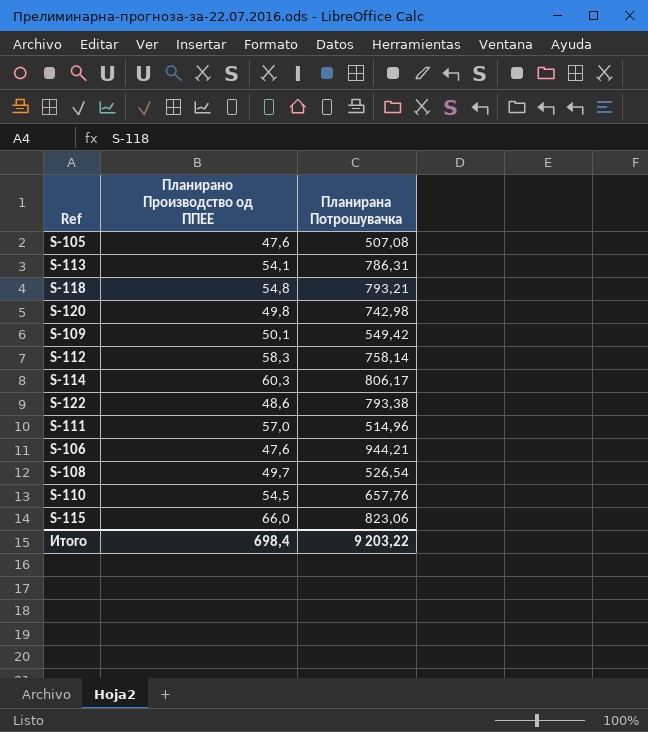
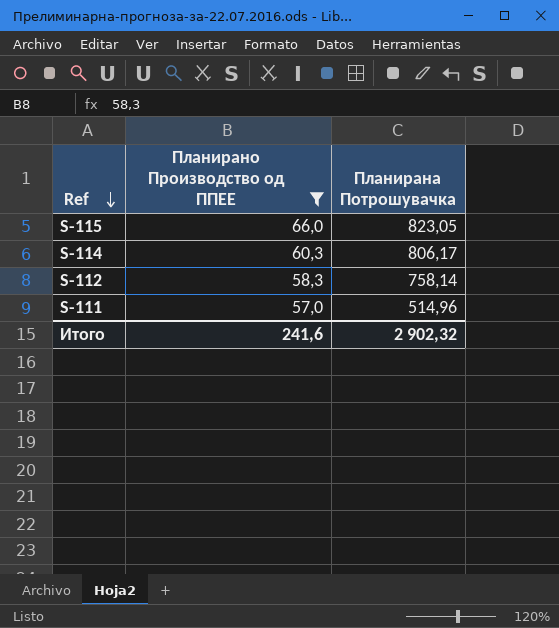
filter: none -> Планирано Производство од ППЕЕ >= 57,0
row order: none -> Ref descending
S-115 | Планирана Потрошувачка: 823,06 -> 823,05
Итого | Планирано Производство од ППЕЕ: 698,4 -> 241,6
Итого | Планирана Потрошувачка: 9 203,22 -> 2 902,32

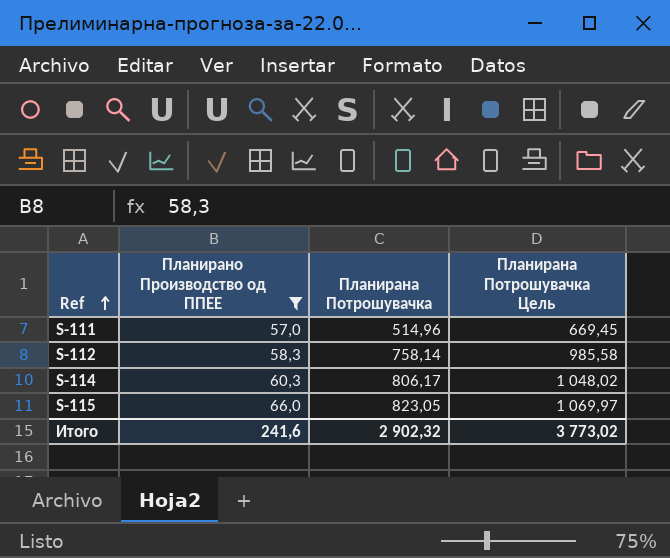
row order: Ref descending -> Ref ascending
column Планирана Потрошувачка Цель | formula: none -> [Планирана Потрошувачка] * 1,3

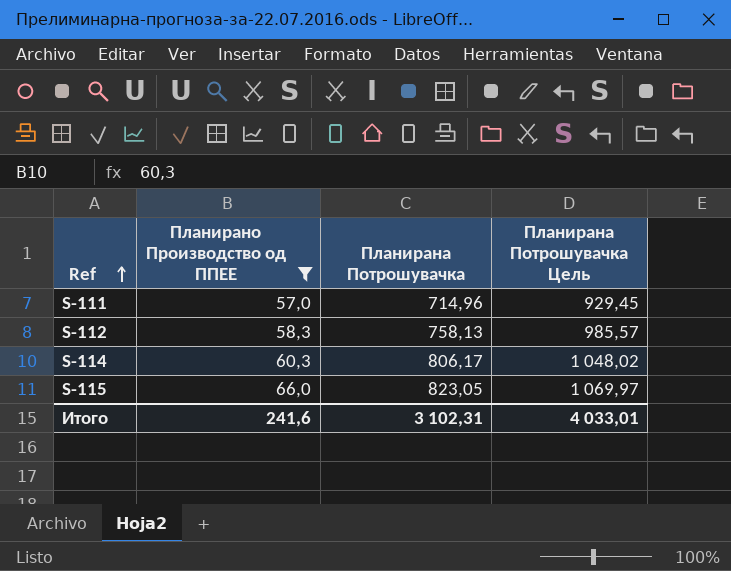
S-111 | Планирана Потрошувачка: 514,96 -> 714,96
S-111 | Планирана Потрошувачка Цель: 669,45 -> 929,45
S-112 | Планирана Потрошувачка: 758,14 -> 758,13
S-112 | Планирана Потрошувачка Цель: 985,58 -> 985,57
Итого | Планирана Потрошувачка: 2 902,32 -> 3 102,31
Итого | Планирана Потрошувачка Цель: 3 773,02 -> 4 033,01

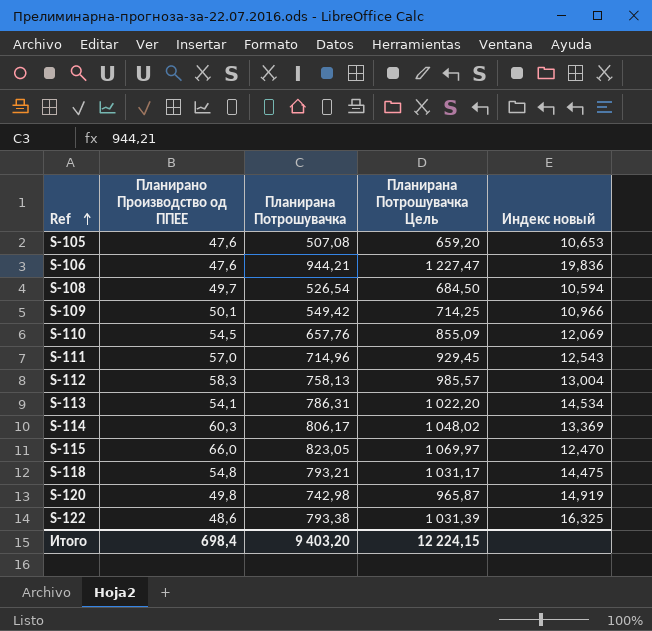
filter: Планирано Производство од ППЕЕ >= 57,0 -> none
column Индекс новый | formula: none -> [Планирана Потрошувачка] / [Планирано Производство од ППЕЕ]
Итого | Планирано Производство од ППЕЕ: 241,6 -> 698,4
Итого | Планирана Потрошувачка: 3 102,31 -> 9 403,20
Итого | Планирана Потрошувачка Цель: 4 033,01 -> 12 224,15

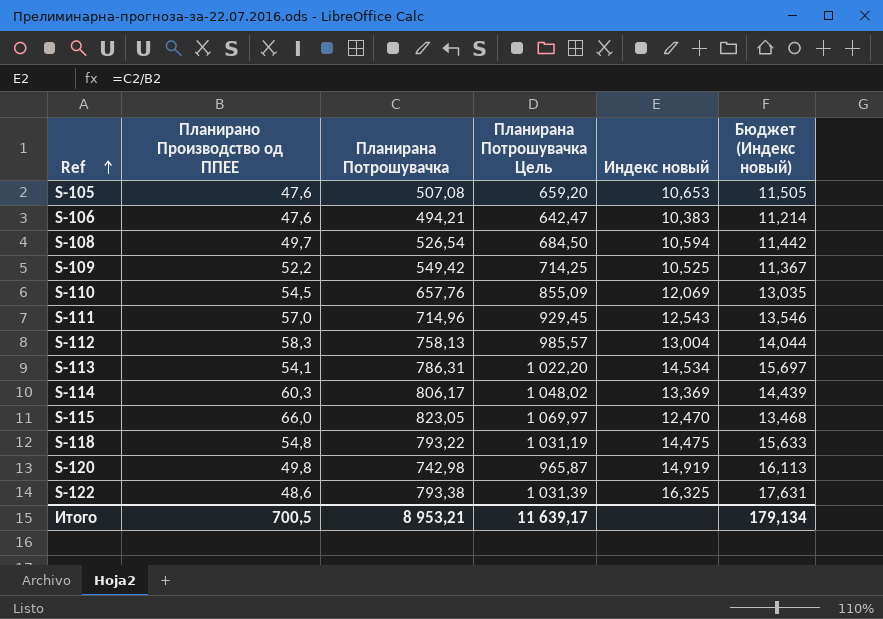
column Бюджет (Индекс новый) | formula: none -> [Индекс новый] * 1,08
S-106 | Планирана Потрошувачка: 944,21 -> 494,21
S-106 | Планирана Потрошувачка Цель: 1 227,47 -> 642,47
S-106 | Индекс новый: 19,836 -> 10,383
S-109 | Планирано Производство од ППЕЕ: 50,1 -> 52,2
S-109 | Индекс новый: 10,966 -> 10,525
S-118 | Планирана Потрошувачка: 793,21 -> 793,22
S-118 | Планирана Потрошувачка Цель: 1 031,17 -> 1 031,19
Итого | Планирано Производство од ППЕЕ: 698,4 -> 700,5
Итого | Планирана Потрошувачка: 9 403,20 -> 8 953,21
Итого | Планирана Потрошувачка Цель: 12 224,15 -> 11 639,17

